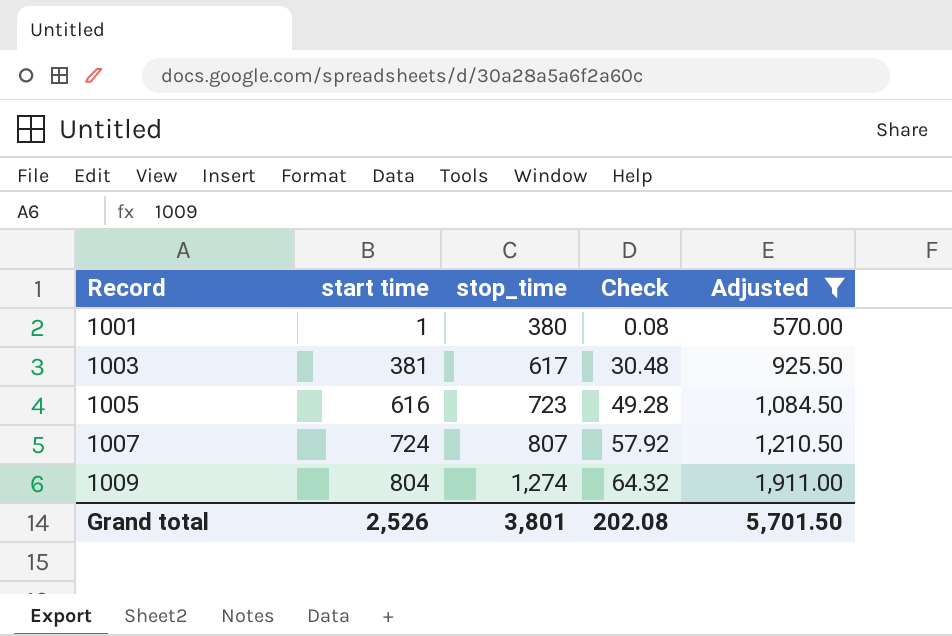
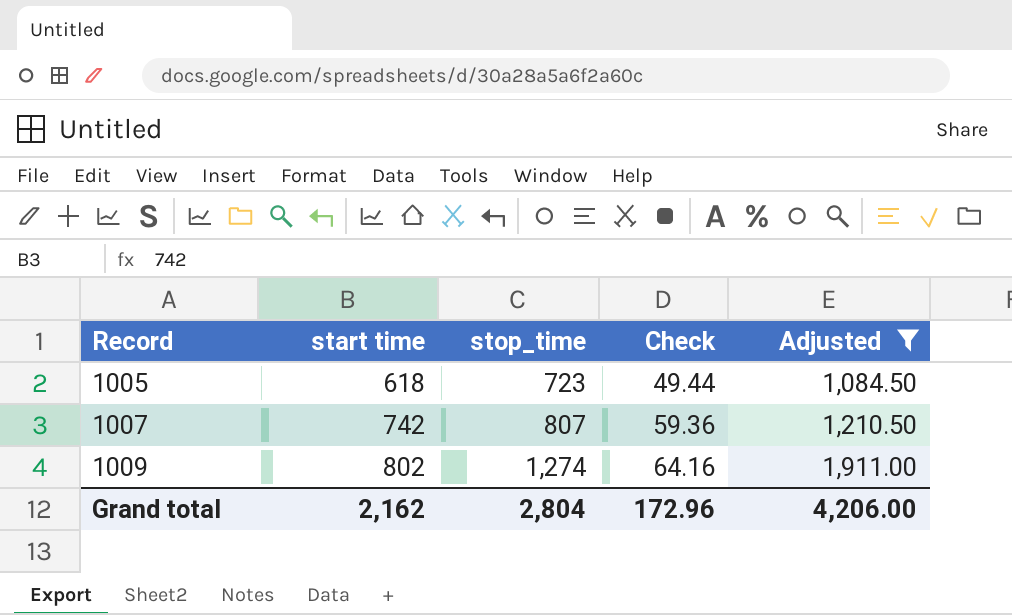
row 1001: 1 | 380 | 0.08 | 570.00 -> none
row 1003: 381 | 617 | 30.48 | 925.50 -> none
1005 | start time: 616 -> 618
1005 | Check: 49.28 -> 49.44
1007 | start time: 724 -> 742
1007 | Check: 57.92 -> 59.36
1009 | start time: 804 -> 802
1009 | Check: 64.32 -> 64.16
Grand total | start time: 2,526 -> 2,162
Grand total | stop_time: 3,801 -> 2,804
Grand total | Check: 202.08 -> 172.96
Grand total | Adjusted: 5,701.50 -> 4,206.00

